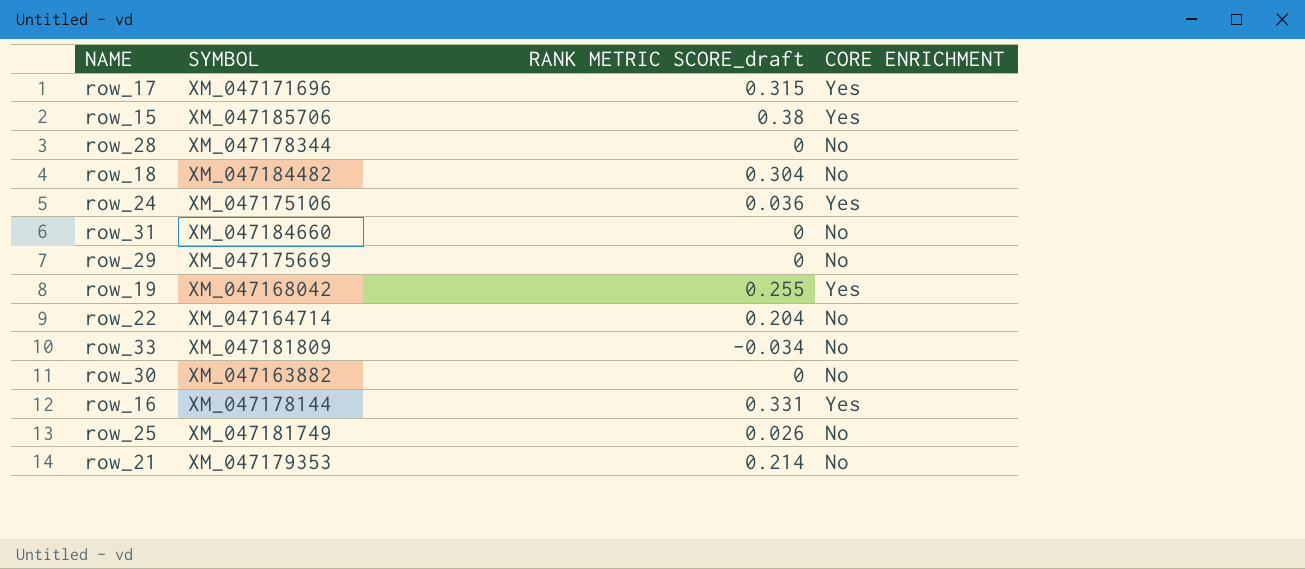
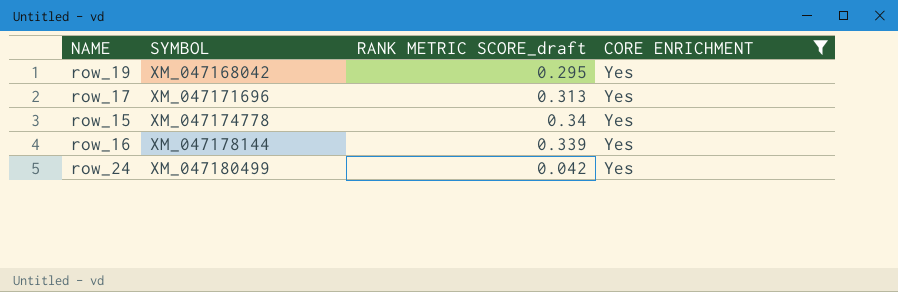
filter: none -> CORE ENRICHMENT = Yes
row order: none -> SYMBOL ascending
row_19 | RANK METRIC SCORE_draft: 0.255 -> 0.295
row_17 | RANK METRIC SCORE_draft: 0.315 -> 0.313
row_15 | SYMBOL: XM_047185706 -> XM_047174778
row_15 | RANK METRIC SCORE_draft: 0.38 -> 0.34
row_16 | RANK METRIC SCORE_draft: 0.331 -> 0.339
row_24 | SYMBOL: XM_047175106 -> XM_047180499
row_24 | RANK METRIC SCORE_draft: 0.036 -> 0.042

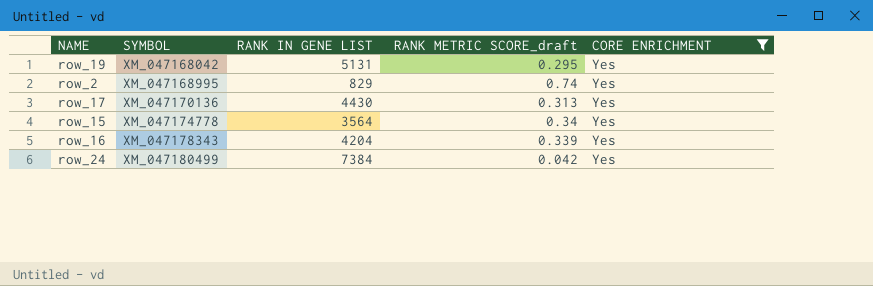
column RANK IN GENE LIST | position: none -> 3
row row_2: none -> XM_047168995 | 829 | 0.74 | Yes
row_17 | SYMBOL: XM_047171696 -> XM_047170136
row_16 | SYMBOL: XM_047178144 -> XM_047178343

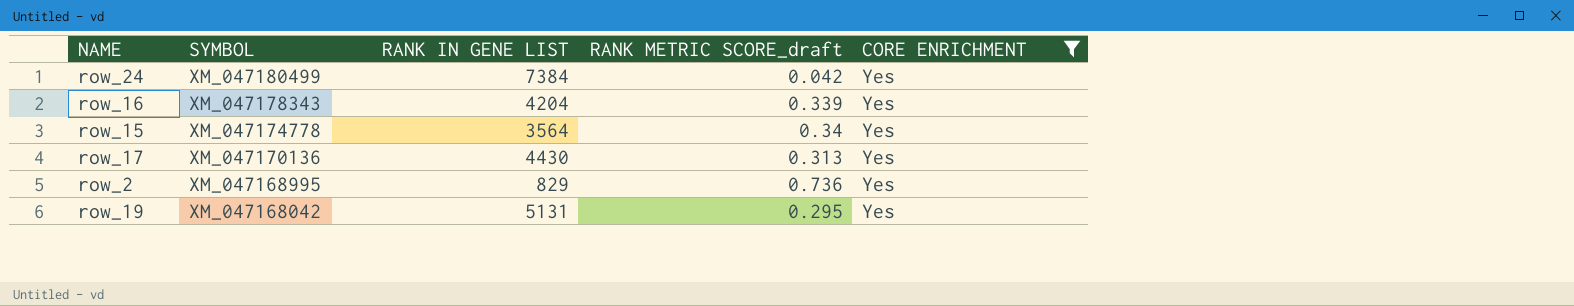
row order: SYMBOL ascending -> SYMBOL descending
row_2 | RANK METRIC SCORE_draft: 0.74 -> 0.736

